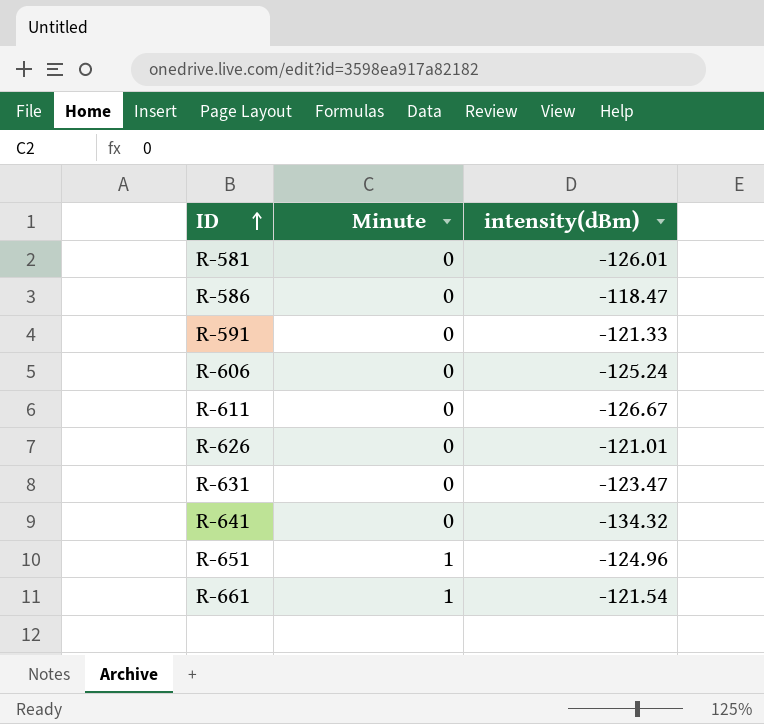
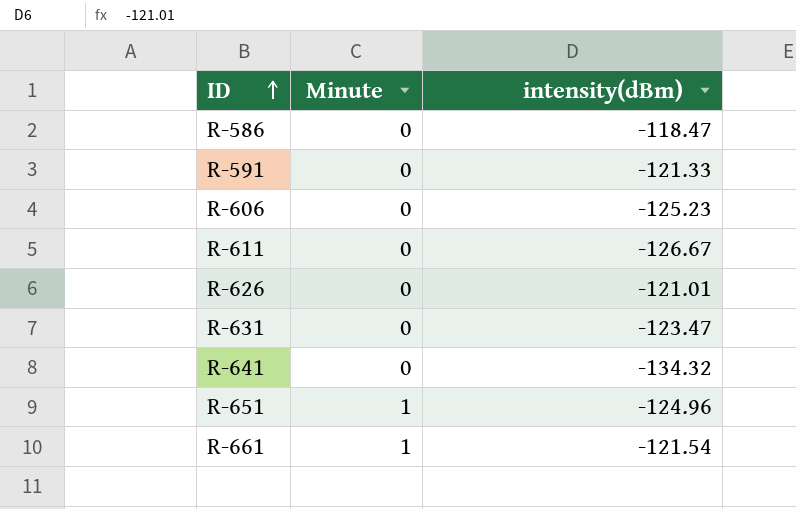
row R-581: 0 | -126.01 -> none
R-606 | intensity(dBm): -125.24 -> -125.23

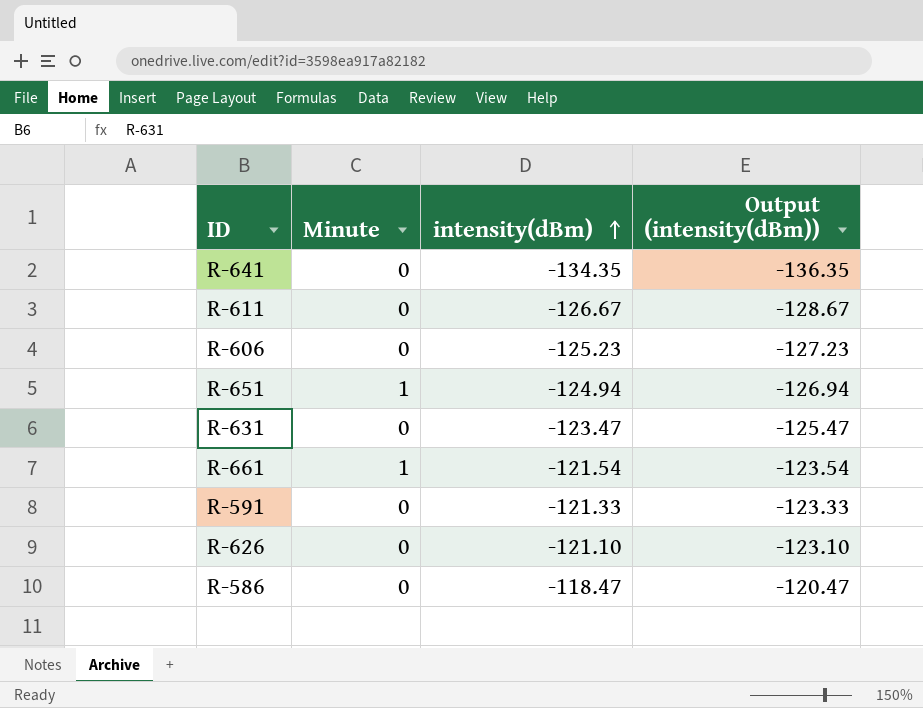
row order: ID ascending -> intensity(dBm) ascending
column Output (intensity(dBm)) | formula: none -> [intensity(dBm)] - 2
R-641 | intensity(dBm): -134.32 -> -134.35
R-651 | intensity(dBm): -124.96 -> -124.94
R-626 | intensity(dBm): -121.01 -> -121.10

